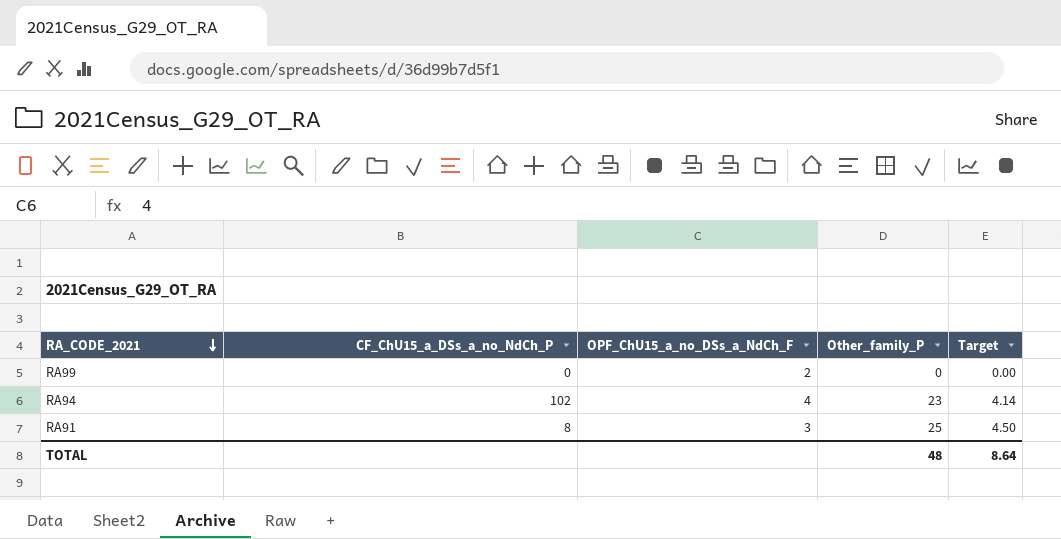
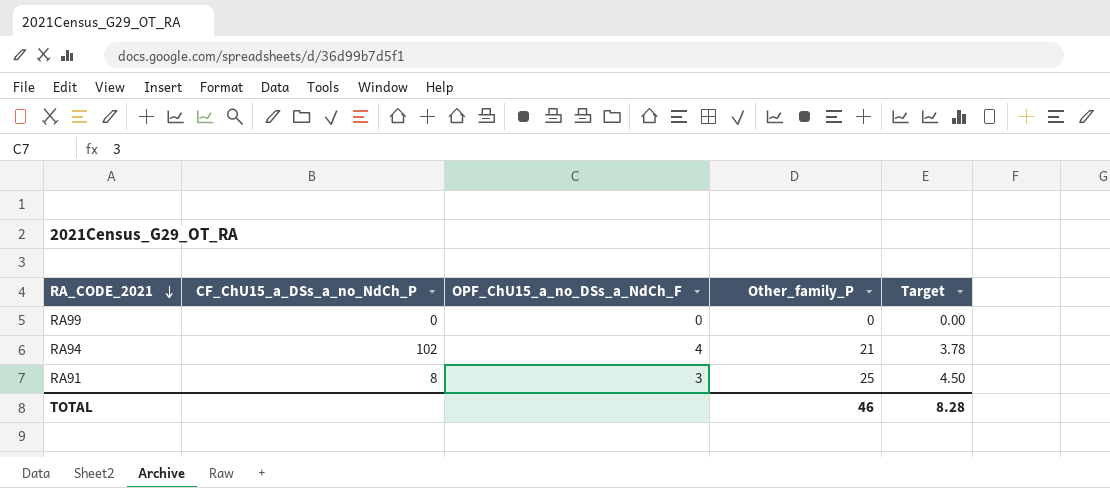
RA99 | OPF_ChU15_a_no_DSs_a_NdCh_F: 2 -> 0
RA94 | Other_family_P: 23 -> 21
RA94 | Target: 4.14 -> 3.78
TOTAL | Other_family_P: 48 -> 46
TOTAL | Target: 8.64 -> 8.28

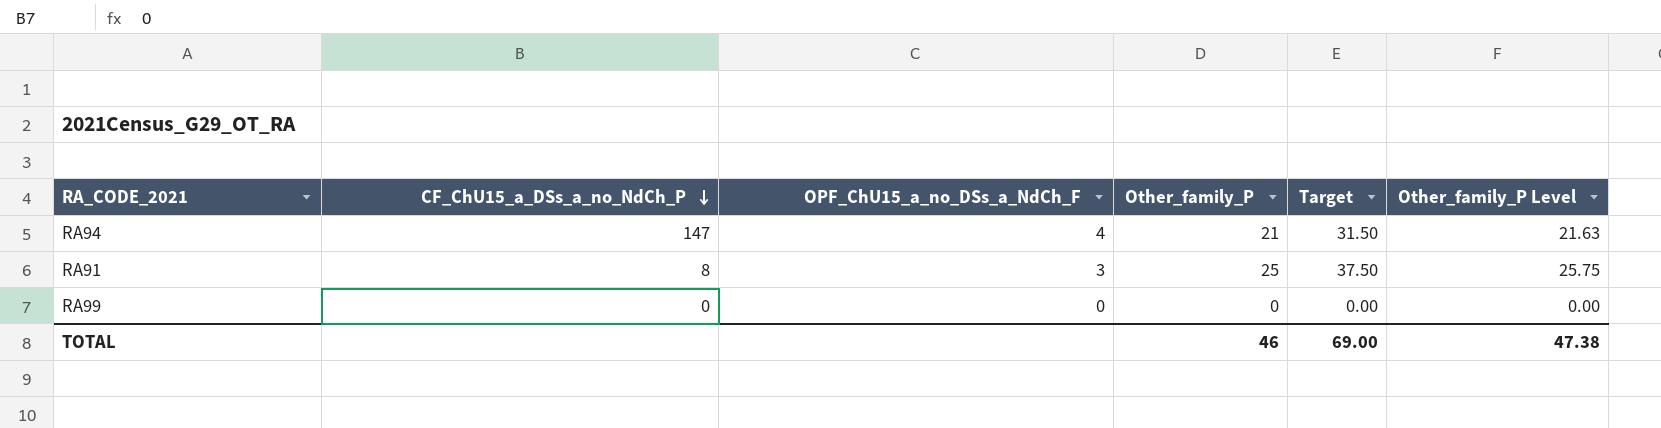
row order: RA_CODE_2021 descending -> CF_ChU15_a_DSs_a_no_NdCh_P descending
column Target | formula: [Other_family_P] * 0.18 -> [Other_family_P] * 1.5
column Other_family_P Level | formula: none -> [Other_family_P] * 1.03
RA94 | CF_ChU15_a_DSs_a_no_NdCh_P: 102 -> 147
TOTAL | Target: 8.28 -> 69.00

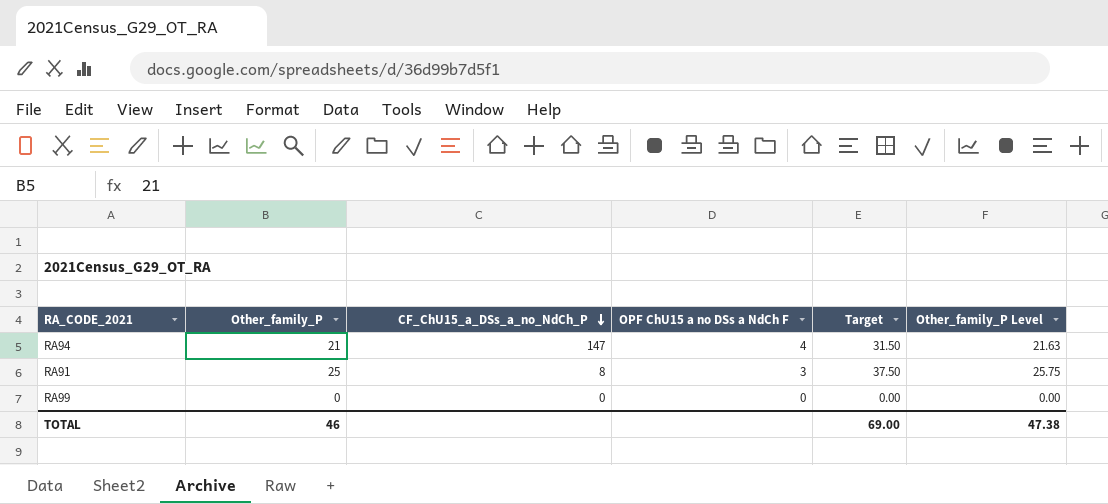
column Other_family_P | position: 4 -> 2
column name: OPF_ChU15_a_no_DSs_a_NdCh_F -> OPF ChU15 a no DSs a NdCh F

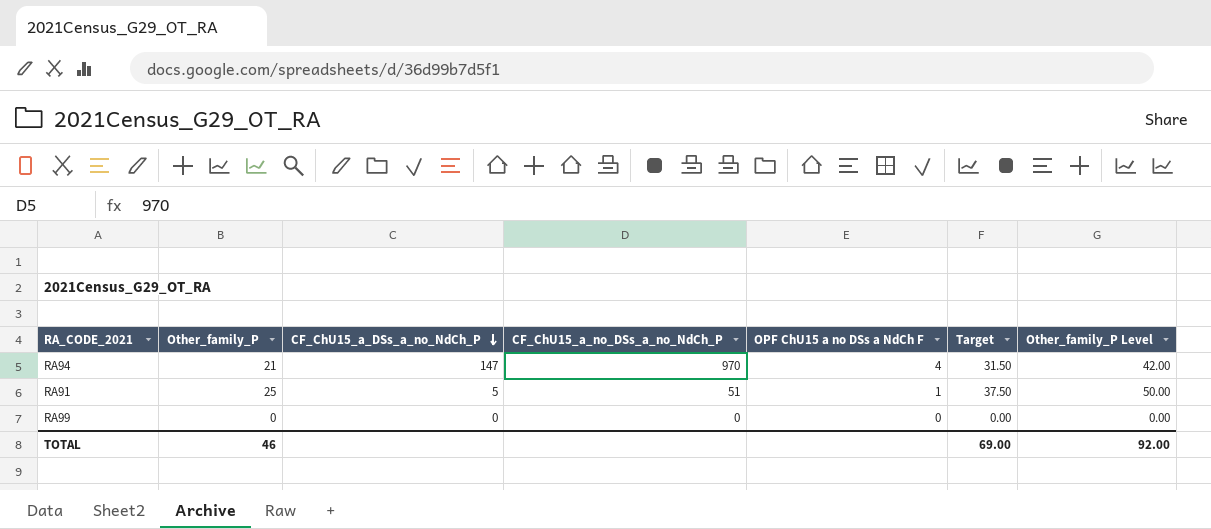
column CF_ChU15_a_no_DSs_a_no_NdCh_P | position: none -> 4
column Other_family_P Level | formula: [Other_family_P] * 1.03 -> [Other_family_P] * 2
RA91 | CF_ChU15_a_DSs_a_no_NdCh_P: 8 -> 5
RA91 | OPF ChU15 a no DSs a NdCh F: 3 -> 1
TOTAL | Other_family_P Level: 47.38 -> 92.00

